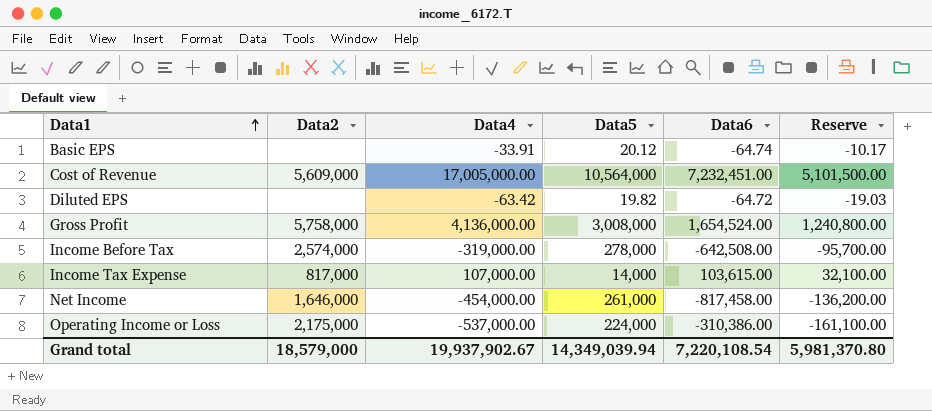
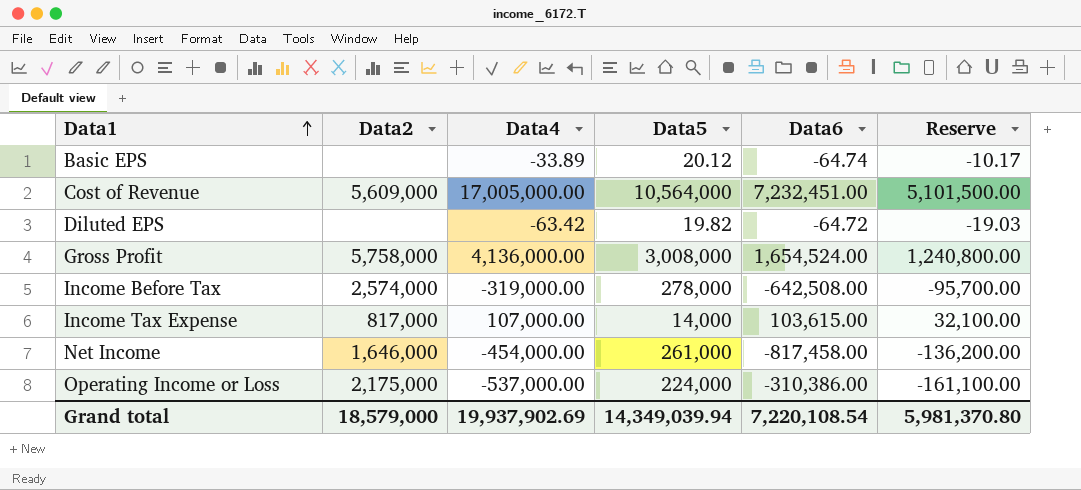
Basic EPS | Data4: -33.91 -> -33.89
Grand total | Data4: 19,937,902.67 -> 19,937,902.69

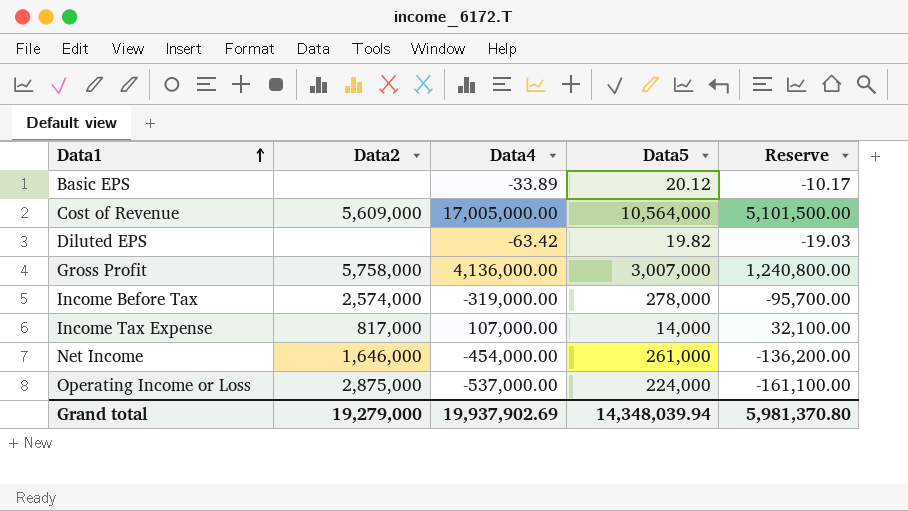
column Data6 | position: 5 -> none
Gross Profit | Data5: 3,008,000 -> 3,007,000
Operating Income or Loss | Data2: 2,175,000 -> 2,875,000
Grand total | Data2: 18,579,000 -> 19,279,000
Grand total | Data5: 14,349,039.94 -> 14,348,039.94

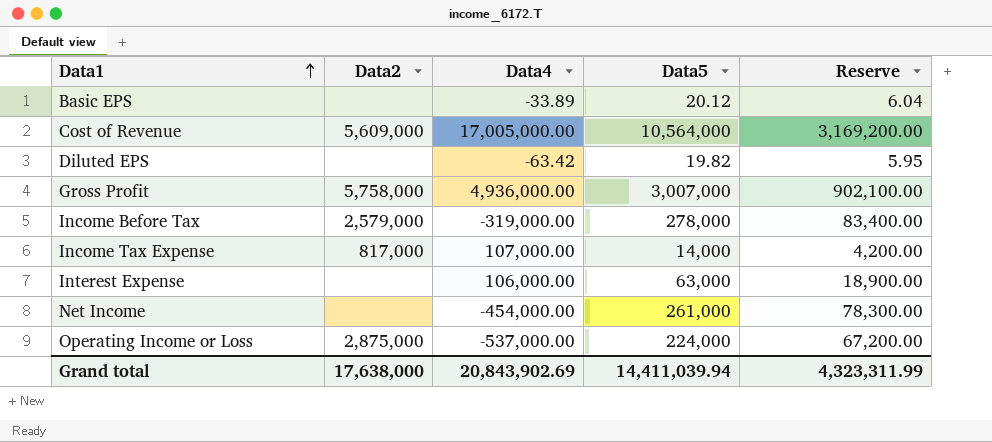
column Reserve | formula: [Data4] * 0.3 -> [Data5] * 0.3
Gross Profit | Data4: 4,136,000.00 -> 4,936,000.00
Income Before Tax | Data2: 2,574,000 -> 2,579,000
row Interest Expense: none -> none | 106,000.00 | 63,000 | 18,900.00
Net Income | Data2: 1,646,000 -> none
Grand total | Data2: 19,279,000 -> 17,638,000
Grand total | Data4: 19,937,902.69 -> 20,843,902.69
Grand total | Data5: 14,348,039.94 -> 14,411,039.94
Grand total | Reserve: 5,981,370.80 -> 4,323,311.99

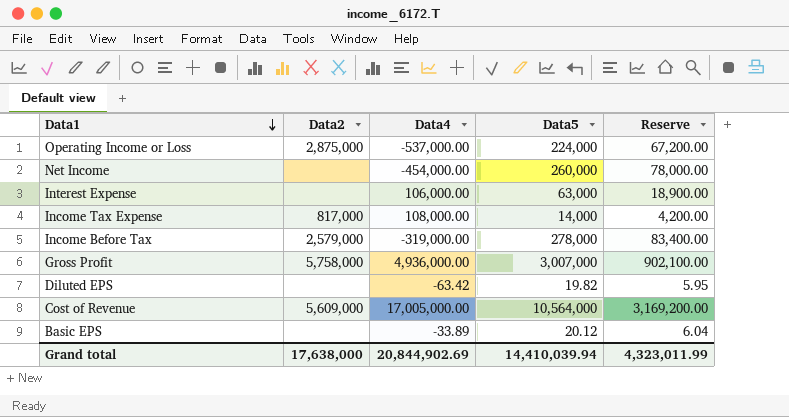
row order: Data1 ascending -> Data1 descending
Net Income | Data5: 261,000 -> 260,000
Net Income | Reserve: 78,300.00 -> 78,000.00
Income Tax Expense | Data4: 107,000.00 -> 108,000.00
Grand total | Data4: 20,843,902.69 -> 20,844,902.69
Grand total | Data5: 14,411,039.94 -> 14,410,039.94
Grand total | Reserve: 4,323,311.99 -> 4,323,011.99

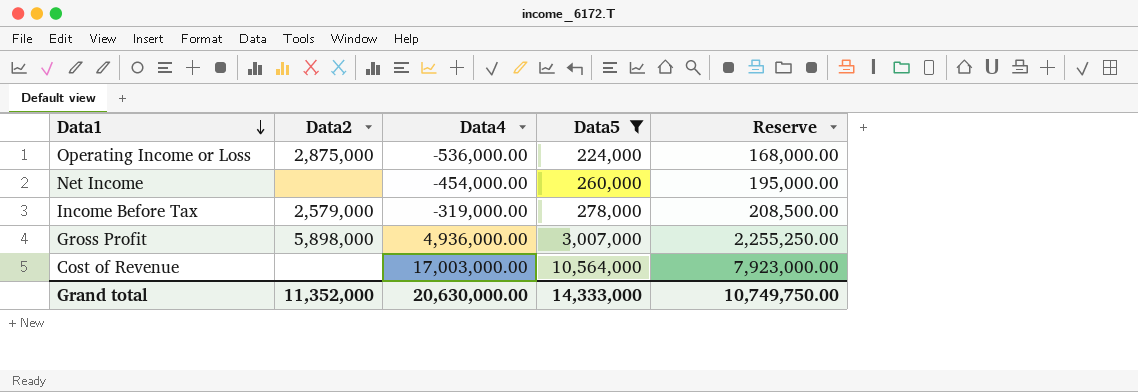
filter: none -> Data5 >= 224,000
column Reserve | formula: [Data5] * 0.3 -> [Data5] * 0.75
Operating Income or Loss | Data4: -537,000.00 -> -536,000.00
Gross Profit | Data2: 5,758,000 -> 5,898,000
Cost of Revenue | Data2: 5,609,000 -> none
Cost of Revenue | Data4: 17,005,000.00 -> 17,003,000.00
Grand total | Data2: 17,638,000 -> 11,352,000
Grand total | Data4: 20,844,902.69 -> 20,630,000.00
Grand total | Data5: 14,410,039.94 -> 14,333,000
Grand total | Reserve: 4,323,011.99 -> 10,749,750.00

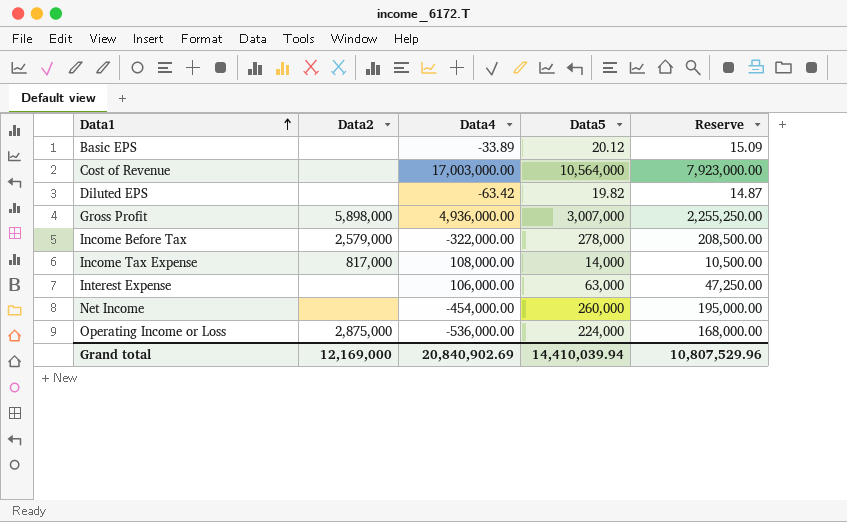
filter: Data5 >= 224,000 -> none
row order: Data1 descending -> Data1 ascending
Income Before Tax | Data4: -319,000.00 -> -322,000.00
Grand total | Data2: 11,352,000 -> 12,169,000
Grand total | Data4: 20,630,000.00 -> 20,840,902.69
Grand total | Data5: 14,333,000 -> 14,410,039.94
Grand total | Reserve: 10,749,750.00 -> 10,807,529.96

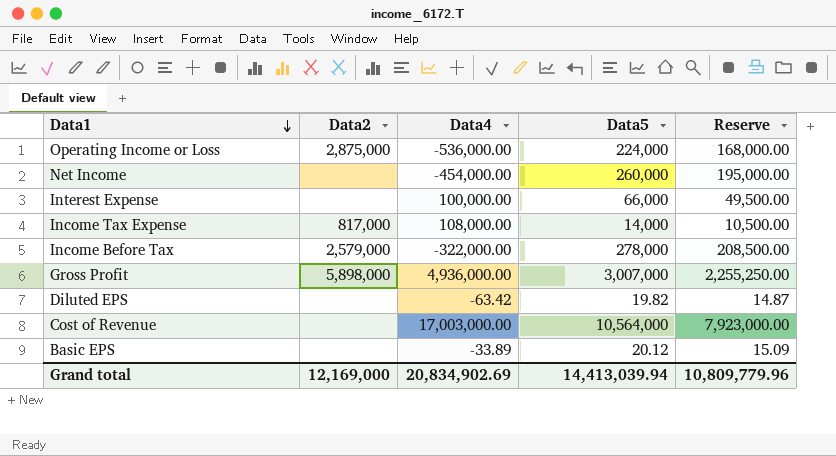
row order: Data1 ascending -> Data1 descending
Interest Expense | Data4: 106,000.00 -> 100,000.00
Interest Expense | Data5: 63,000 -> 66,000
Interest Expense | Reserve: 47,250.00 -> 49,500.00
Grand total | Data4: 20,840,902.69 -> 20,834,902.69
Grand total | Data5: 14,410,039.94 -> 14,413,039.94
Grand total | Reserve: 10,807,529.96 -> 10,809,779.96

